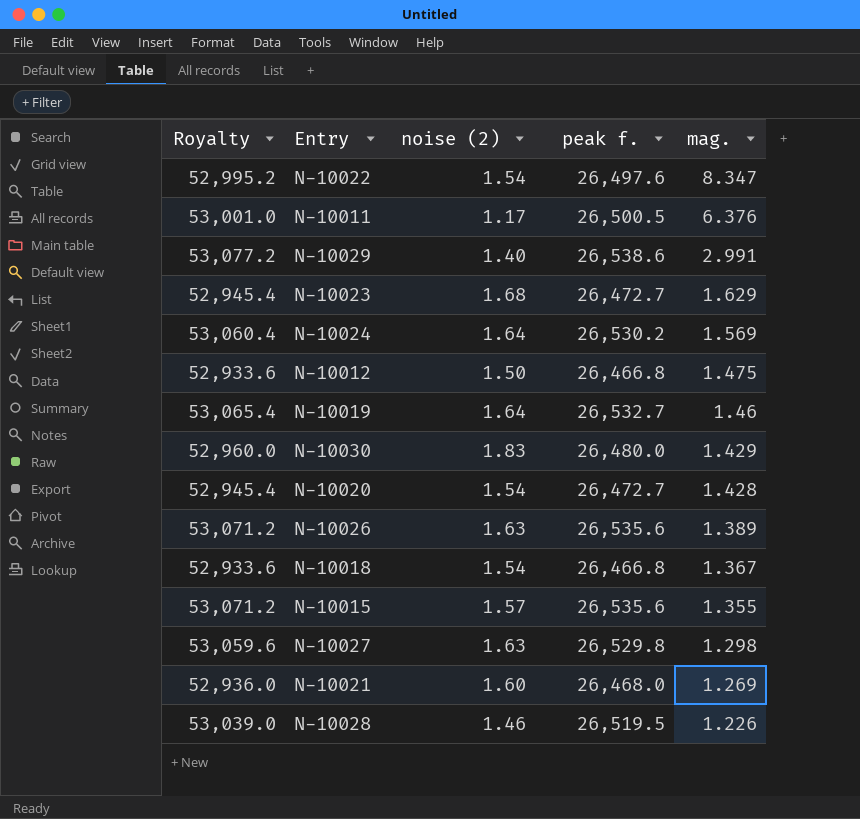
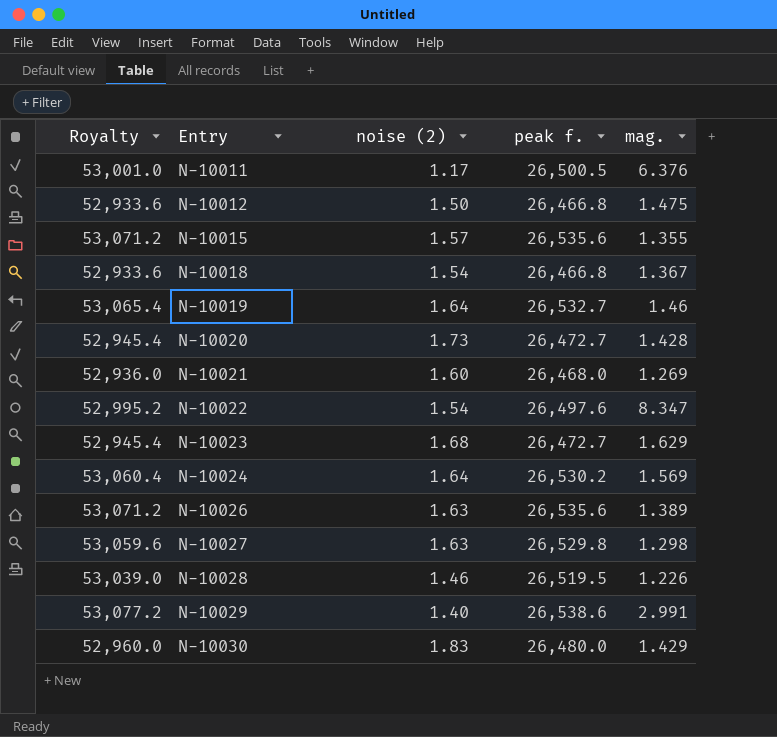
row order: mag. descending -> Entry ascending
N-10020 | noise (2): 1.54 -> 1.73

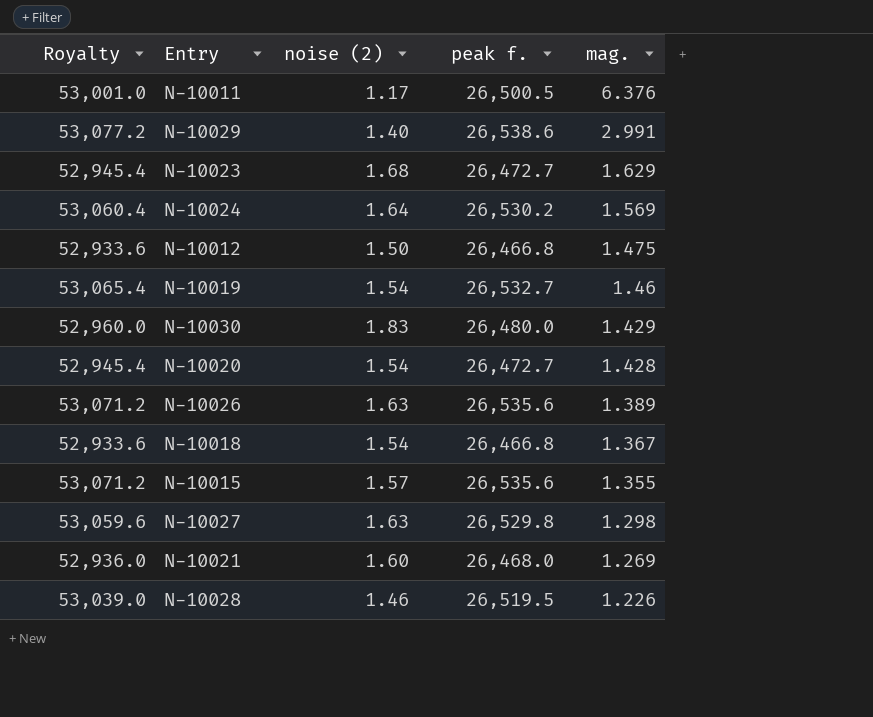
row order: Entry ascending -> mag. descending
row N-10022: 52,995.2 | 1.54 | 26,497.6 | 8.347 -> none
N-10019 | noise (2): 1.64 -> 1.54
N-10020 | noise (2): 1.73 -> 1.54

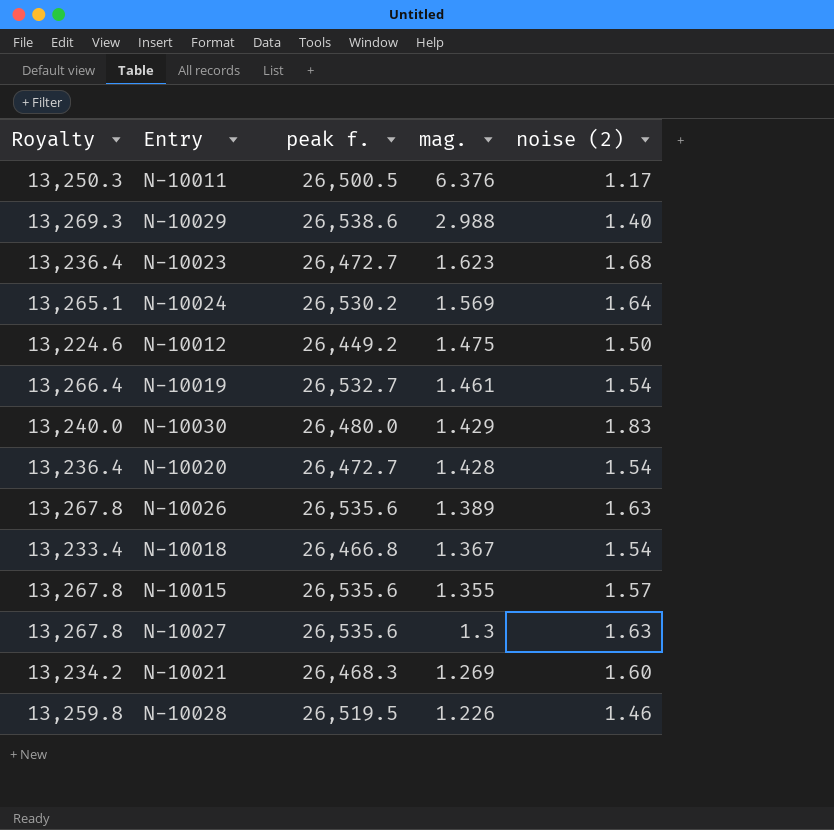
column Royalty | formula: [peak f.] * 2 -> [peak f.] * 0.5
column noise (2) | position: 3 -> 5
N-10029 | mag.: 2.991 -> 2.988
N-10023 | mag.: 1.629 -> 1.623
N-10012 | peak f.: 26,466.8 -> 26,449.2
N-10019 | mag.: 1.46 -> 1.461
N-10027 | peak f.: 26,529.8 -> 26,535.6
N-10027 | mag.: 1.298 -> 1.3
N-10021 | peak f.: 26,468.0 -> 26,468.3

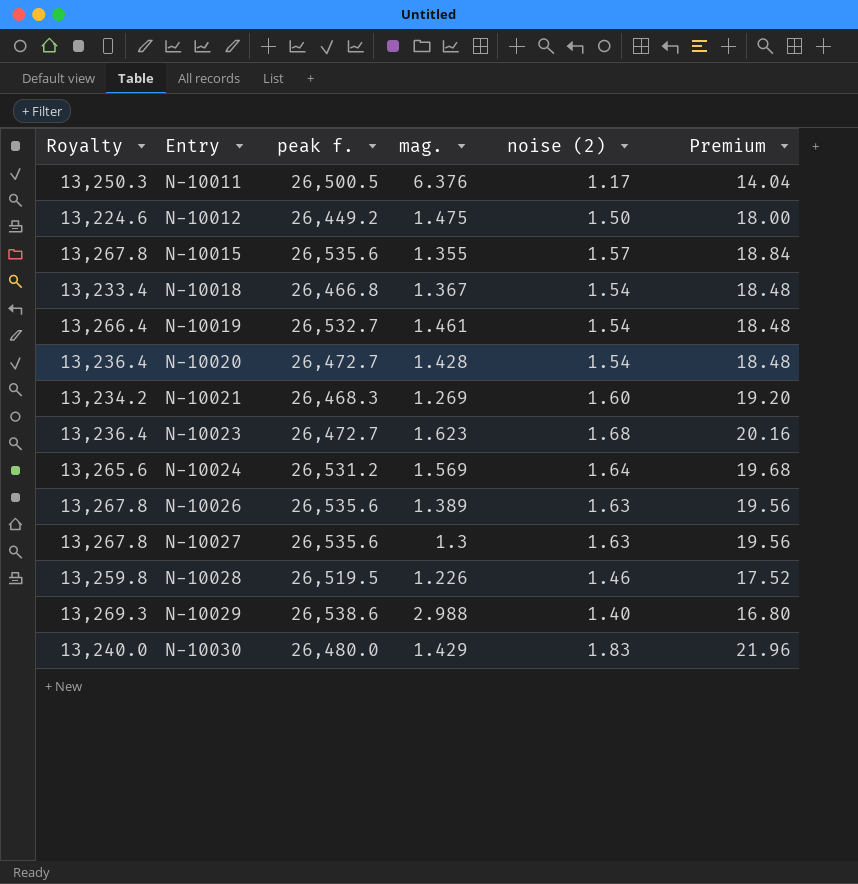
row order: mag. descending -> Entry ascending
column Premium | formula: none -> [noise (2)] * 12
N-10024 | Royalty: 13,265.1 -> 13,265.6
N-10024 | peak f.: 26,530.2 -> 26,531.2

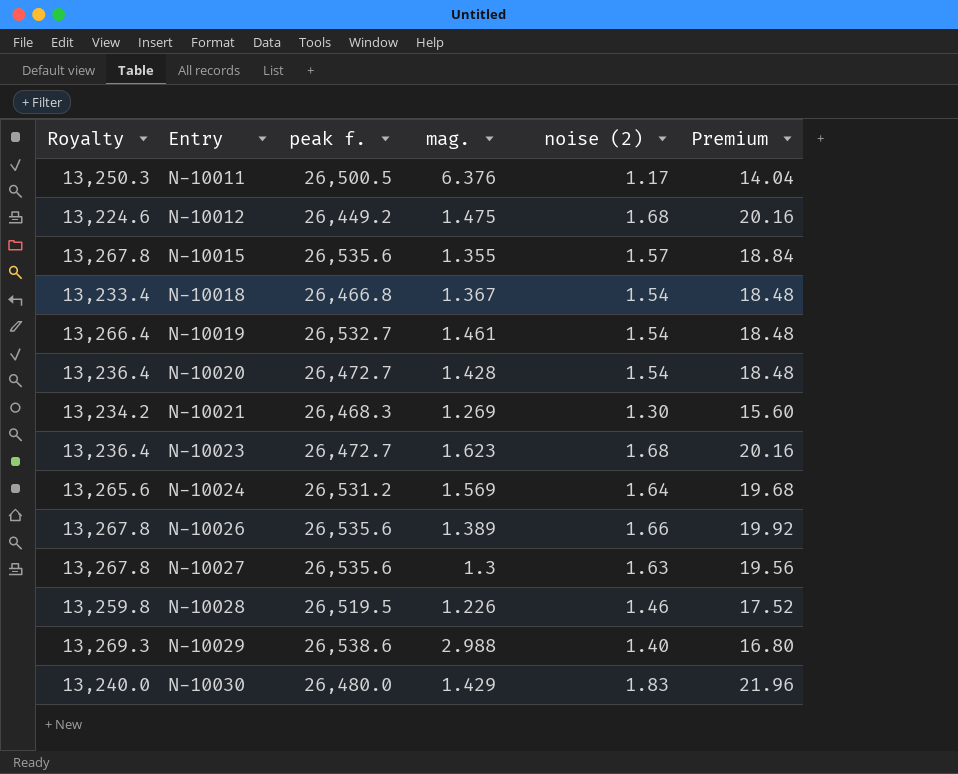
N-10012 | noise (2): 1.50 -> 1.68
N-10012 | Premium: 18.00 -> 20.16
N-10021 | noise (2): 1.60 -> 1.30
N-10021 | Premium: 19.20 -> 15.60
N-10026 | noise (2): 1.63 -> 1.66
N-10026 | Premium: 19.56 -> 19.92

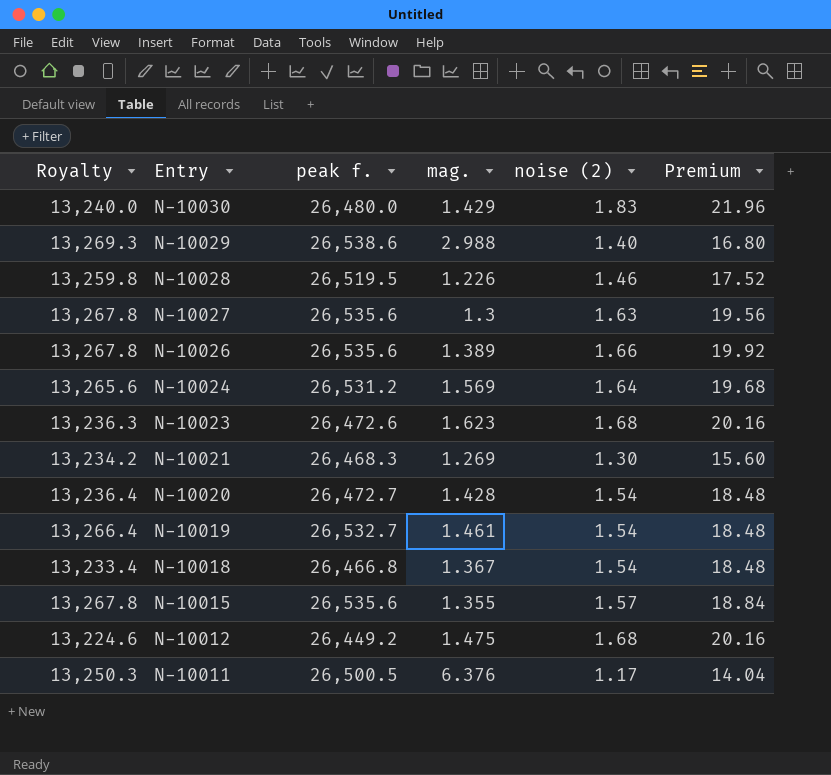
row order: Entry ascending -> Entry descending
N-10023 | Royalty: 13,236.4 -> 13,236.3
N-10023 | peak f.: 26,472.7 -> 26,472.6

